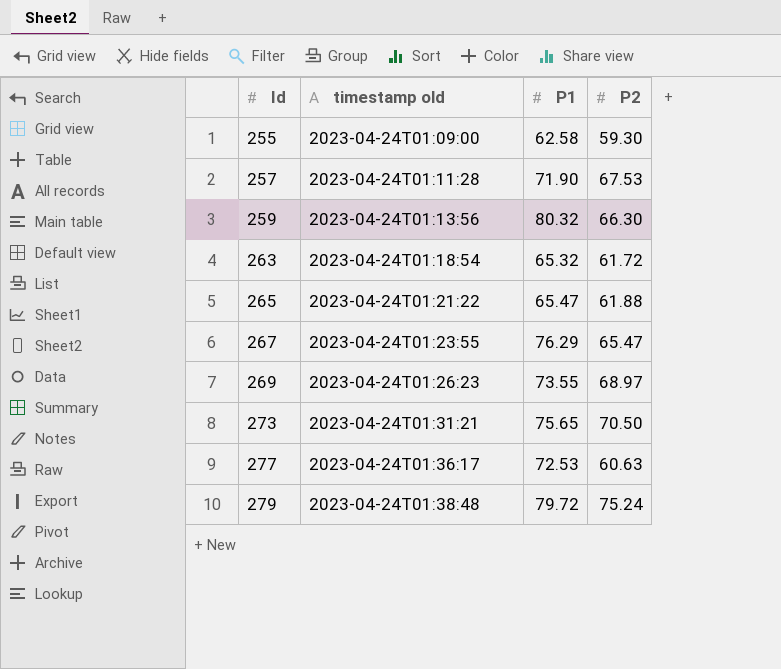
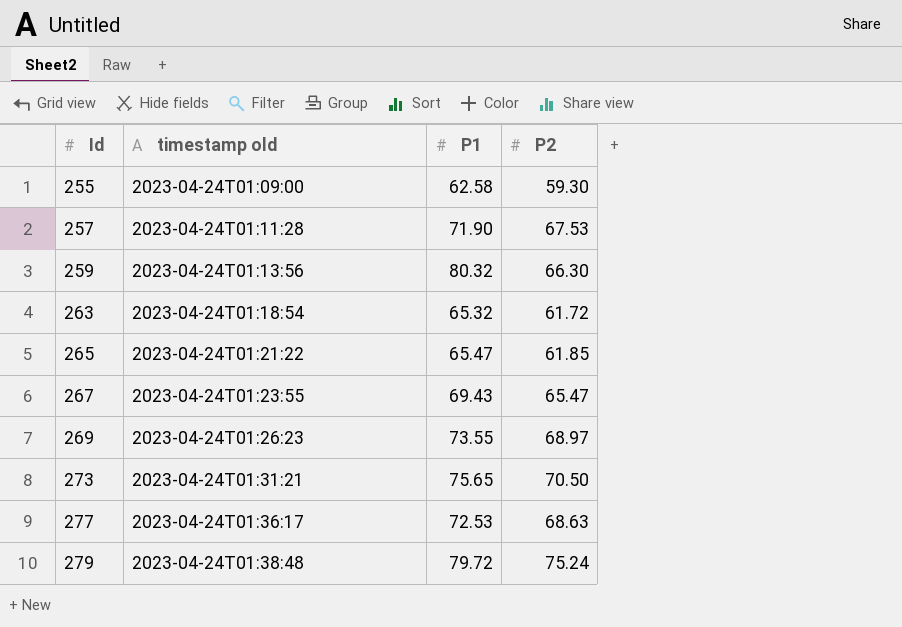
265 | P2: 61.88 -> 61.85
267 | P1: 76.29 -> 69.43
277 | P2: 60.63 -> 68.63

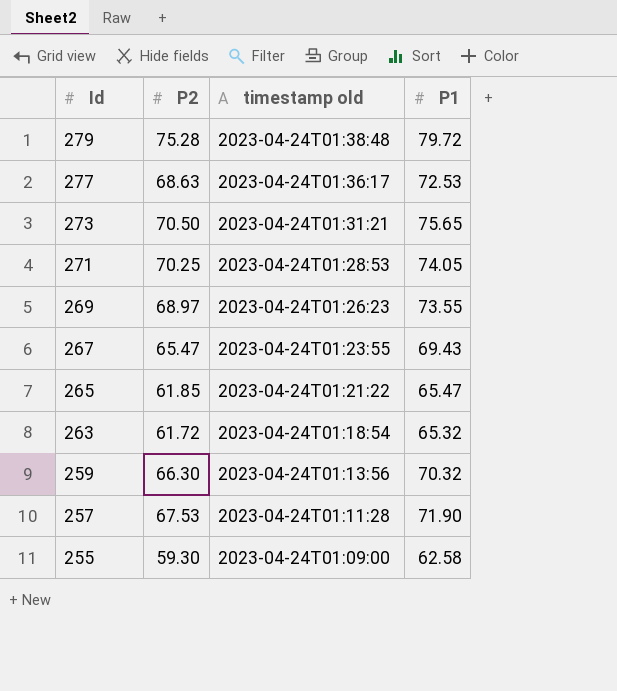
row order: Id ascending -> Id descending
column P2 | position: 4 -> 2
279 | P2: 75.24 -> 75.28
row 271: none -> 70.25 | 2023-04-24T01:28:53 | 74.05
259 | P1: 80.32 -> 70.32

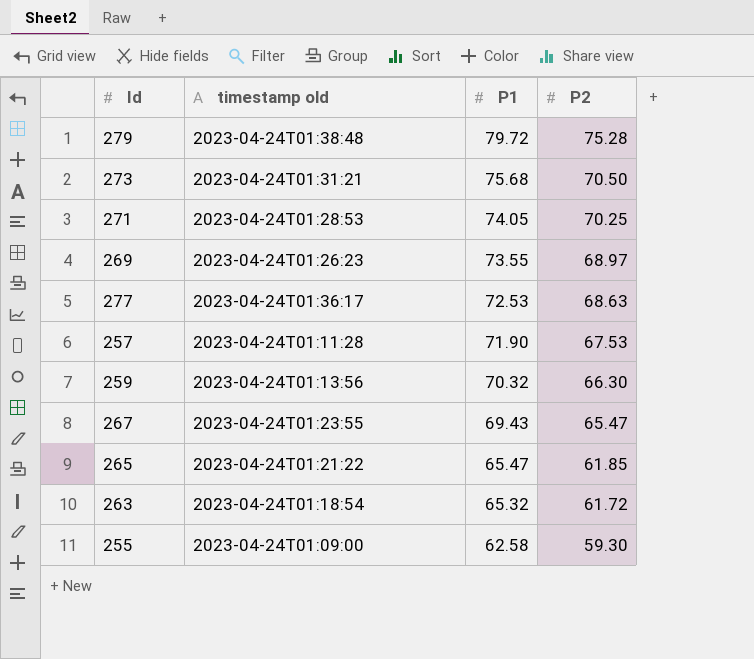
row order: Id descending -> P1 descending
column P2 | position: 2 -> 4
273 | P1: 75.65 -> 75.68

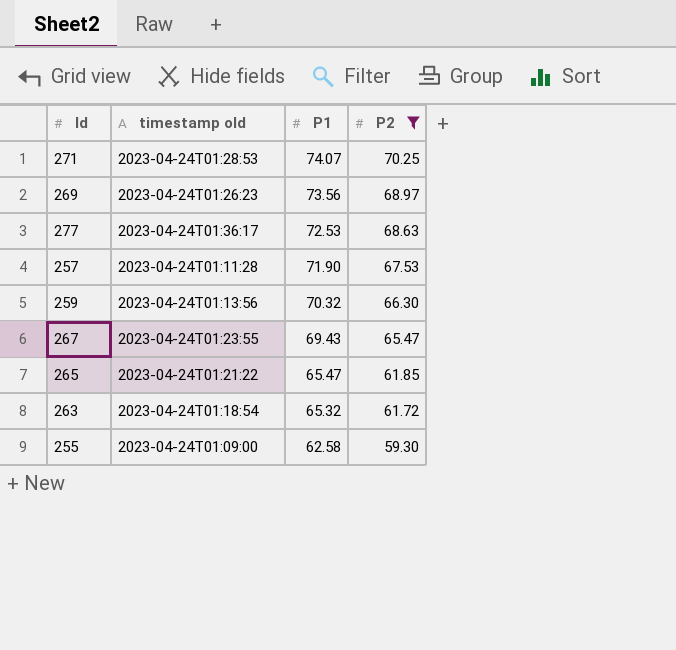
filter: none -> P2 <= 70.25
271 | P1: 74.05 -> 74.07
269 | P1: 73.55 -> 73.56

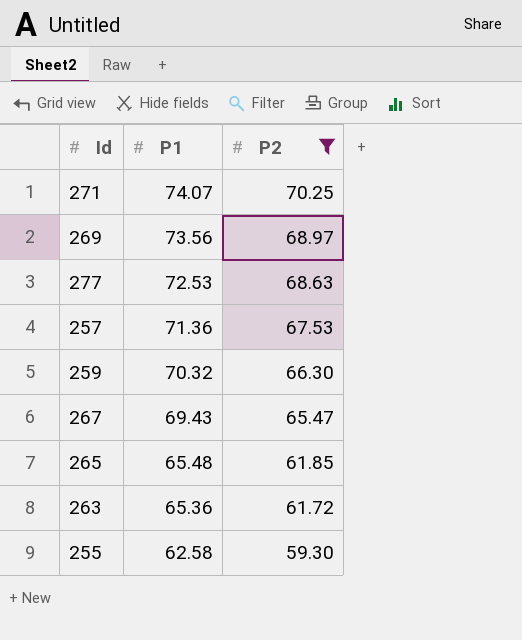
column timestamp old | position: 2 -> none
257 | P1: 71.90 -> 71.36
265 | P1: 65.47 -> 65.48
263 | P1: 65.32 -> 65.36

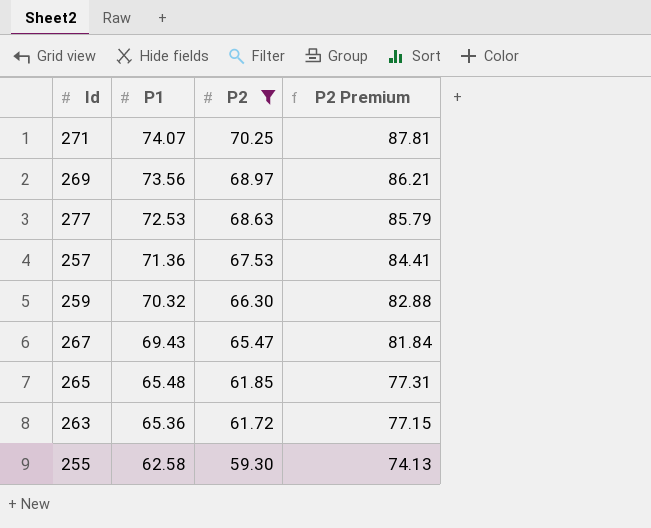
column P2 Premium | formula: none -> [P2] * 1.25

